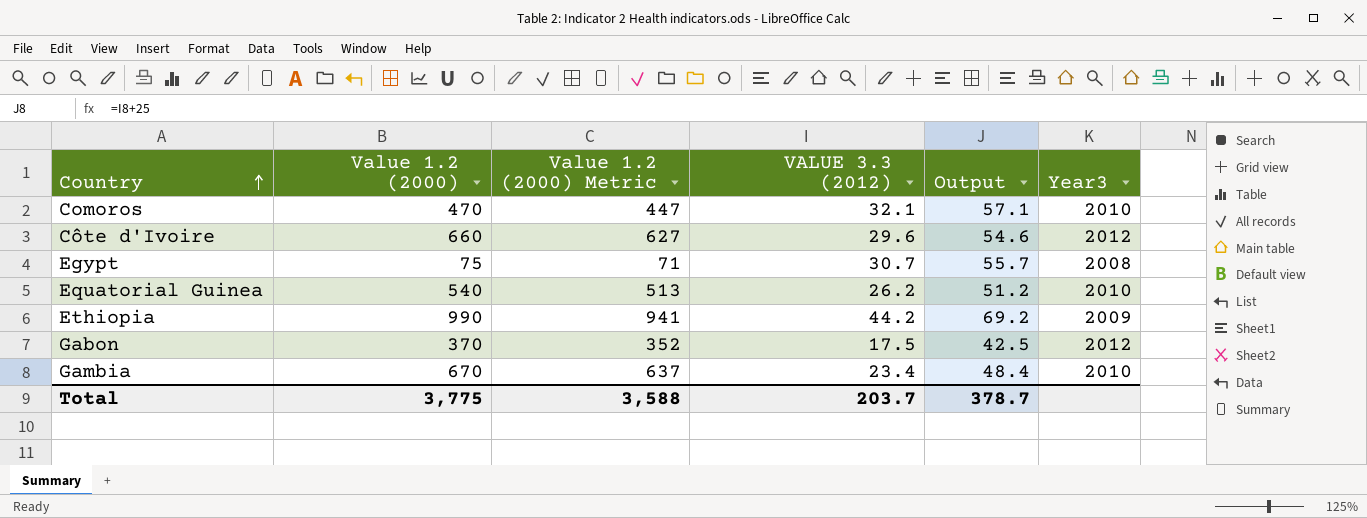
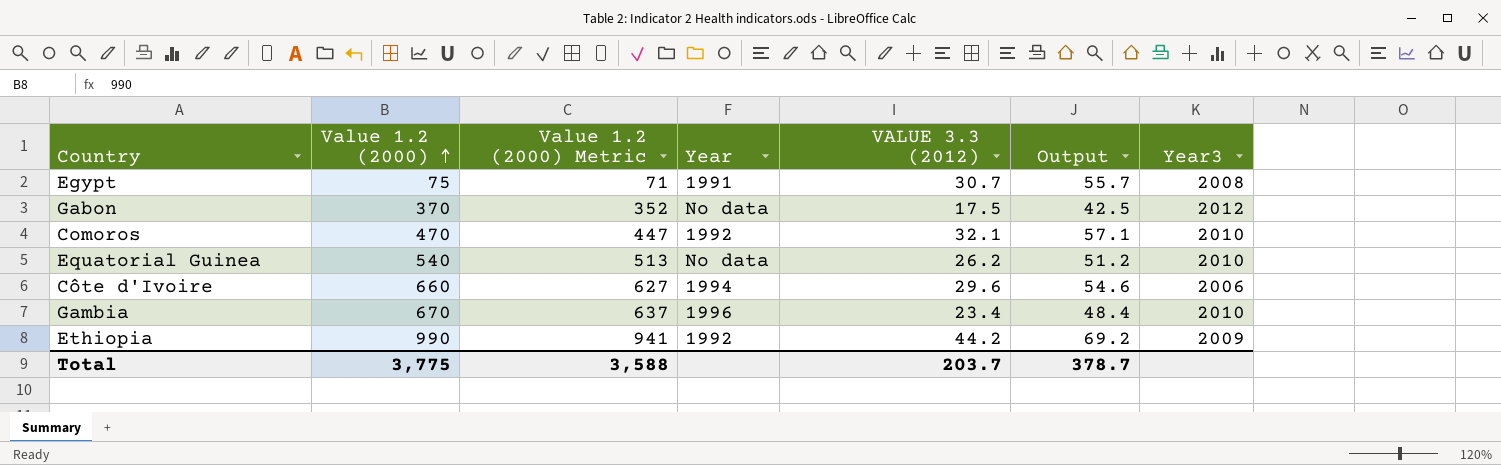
row order: Country ascending -> Value 1.2 (2000) ascending
column Year | position: none -> 4
Côte d'Ivoire | Year3: 2012 -> 2006

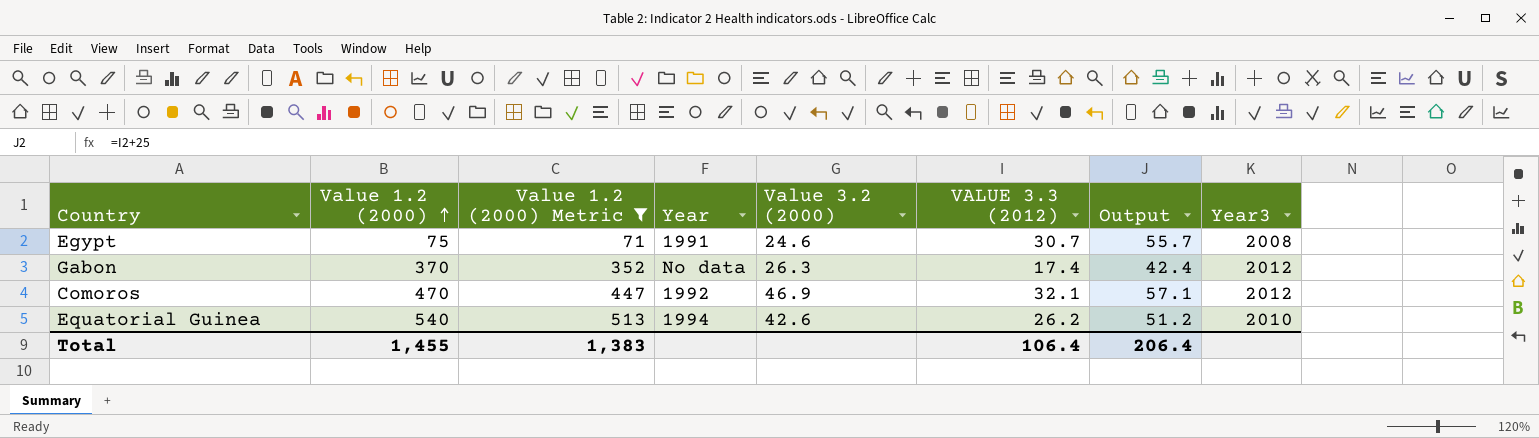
filter: none -> Value 1.2 (2000) Metric <= 513
column Value 3.2 (2000) | position: none -> 5
Gabon | VALUE 3.3 (2012): 17.5 -> 17.4
Gabon | Output: 42.5 -> 42.4
Comoros | Year3: 2010 -> 2012
Equatorial Guinea | Year: No data -> 1994
Total | Value 1.2 (2000): 3,775 -> 1,455
Total | Value 1.2 (2000) Metric: 3,588 -> 1,383
Total | VALUE 3.3 (2012): 203.7 -> 106.4
Total | Output: 378.7 -> 206.4

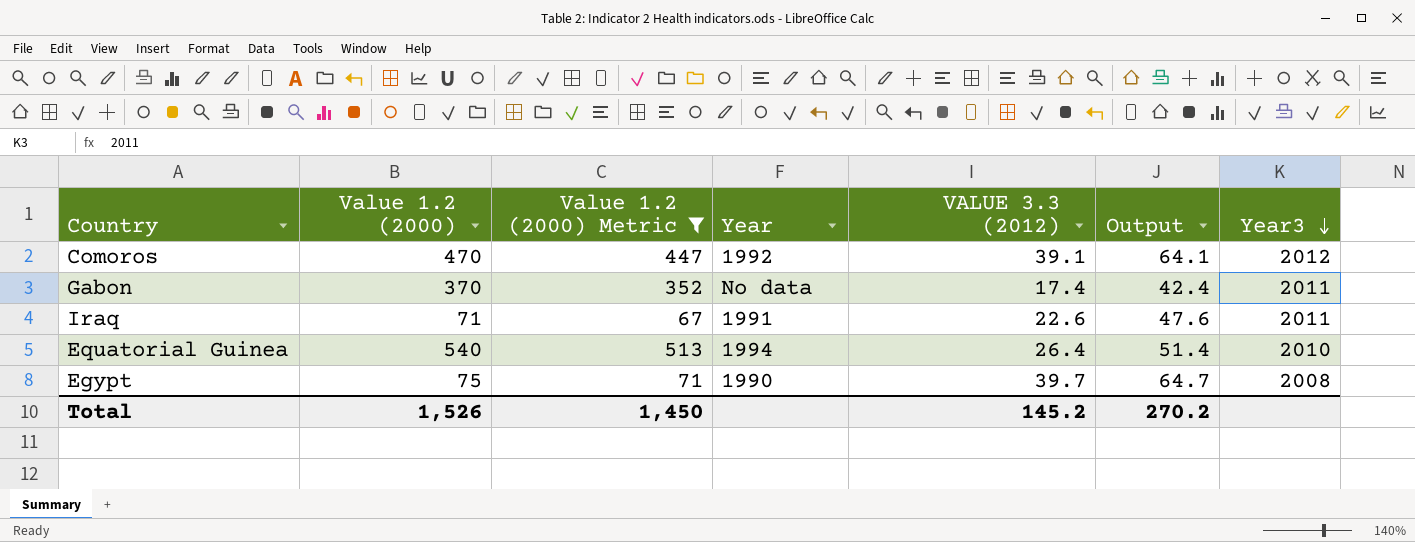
row order: Value 1.2 (2000) ascending -> Year3 descending
column Value 3.2 (2000) | position: 5 -> none
Comoros | VALUE 3.3 (2012): 32.1 -> 39.1
Comoros | Output: 57.1 -> 64.1
Gabon | Year3: 2012 -> 2011
row Iraq: none -> 71 | 67 | 1991 | 22.6 | 47.6 | 2011
Equatorial Guinea | VALUE 3.3 (2012): 26.2 -> 26.4
Equatorial Guinea | Output: 51.2 -> 51.4
Egypt | Year: 1991 -> 1990
Egypt | VALUE 3.3 (2012): 30.7 -> 39.7
Egypt | Output: 55.7 -> 64.7
Total | Value 1.2 (2000): 1,455 -> 1,526
Total | Value 1.2 (2000) Metric: 1,383 -> 1,450
Total | VALUE 3.3 (2012): 106.4 -> 145.2
Total | Output: 206.4 -> 270.2

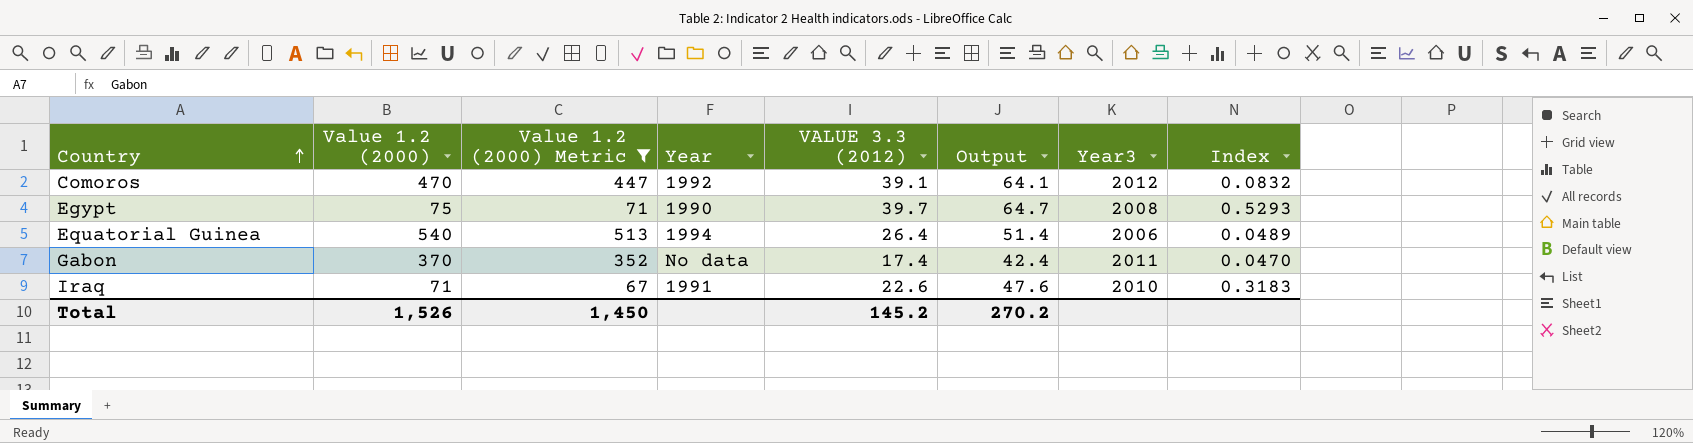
row order: Year3 descending -> Country ascending
column Index | formula: none -> [VALUE 3.3 (2012)] / [Value 1.2 (2000)]
Equatorial Guinea | Year3: 2010 -> 2006
Iraq | Year3: 2011 -> 2010

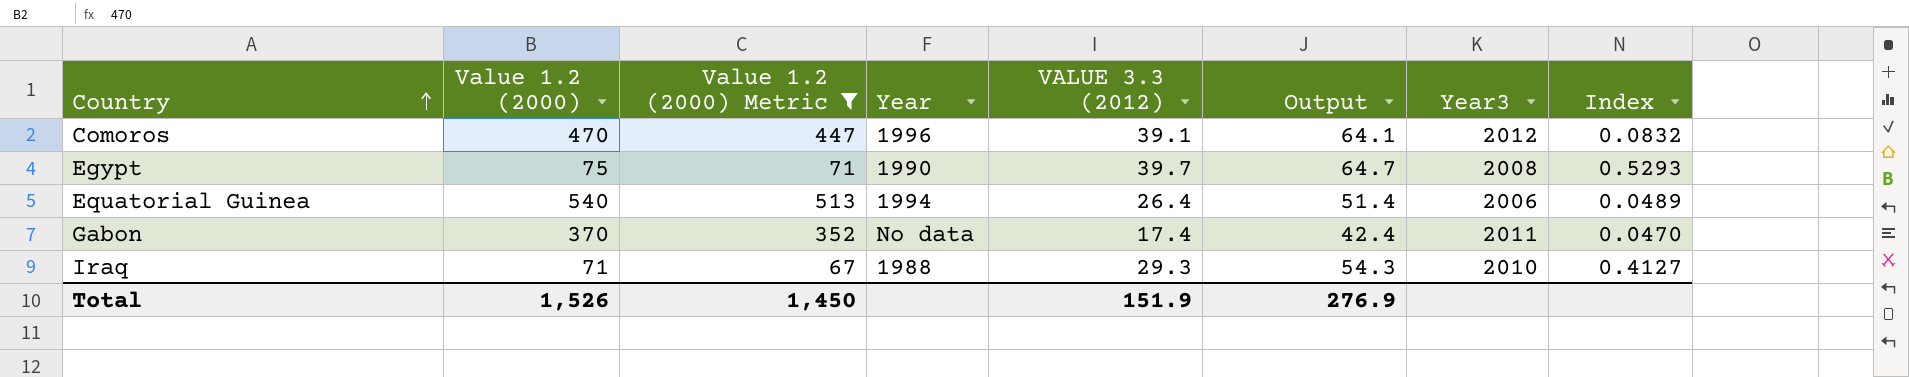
Comoros | Year: 1992 -> 1996
Iraq | Year: 1991 -> 1988
Iraq | VALUE 3.3 (2012): 22.6 -> 29.3
Iraq | Output: 47.6 -> 54.3
Iraq | Index: 0.3183 -> 0.4127
Total | VALUE 3.3 (2012): 145.2 -> 151.9
Total | Output: 270.2 -> 276.9

